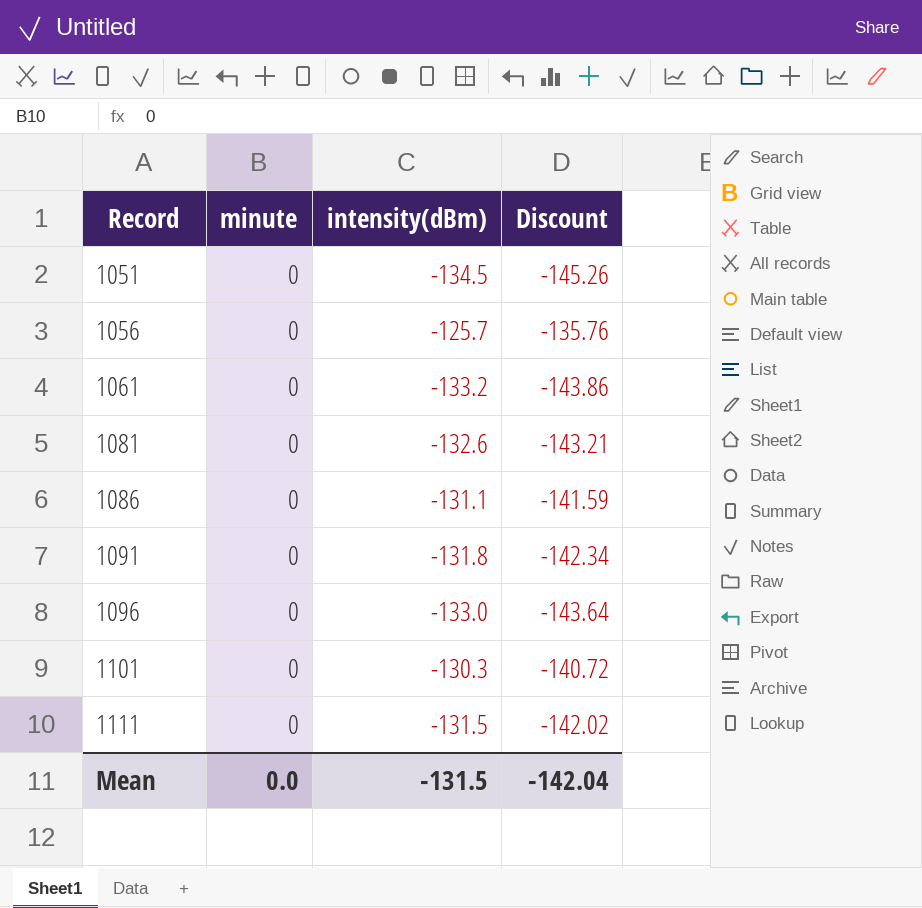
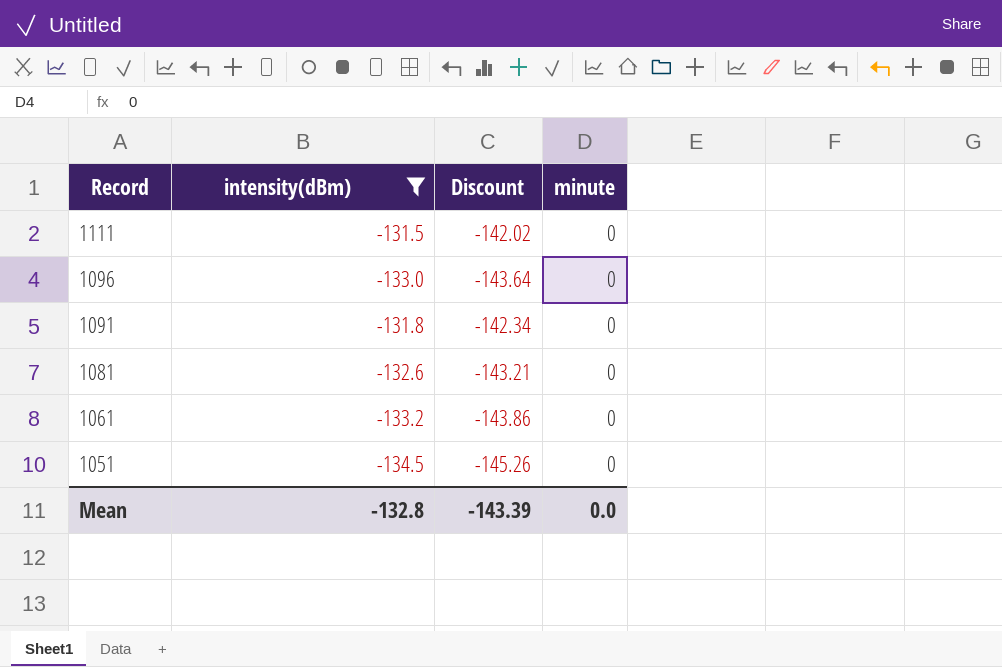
filter: none -> intensity(dBm) <= -131.5
row order: Record ascending -> Record descending
column minute | position: 2 -> 4
Mean | intensity(dBm): -131.5 -> -132.8
Mean | Discount: -142.04 -> -143.39

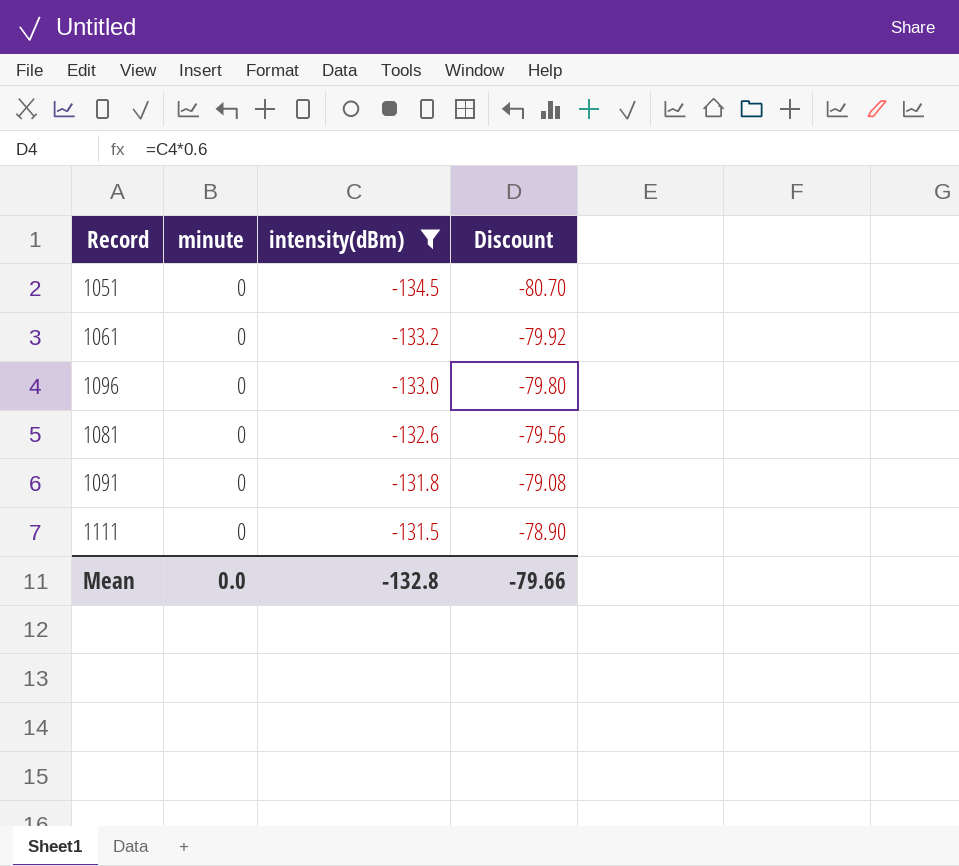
row order: Record descending -> intensity(dBm) ascending
column minute | position: 4 -> 2
column Discount | formula: [intensity(dBm)] * 1.08 -> [intensity(dBm)] * 0.6
Mean | Discount: -143.39 -> -79.66

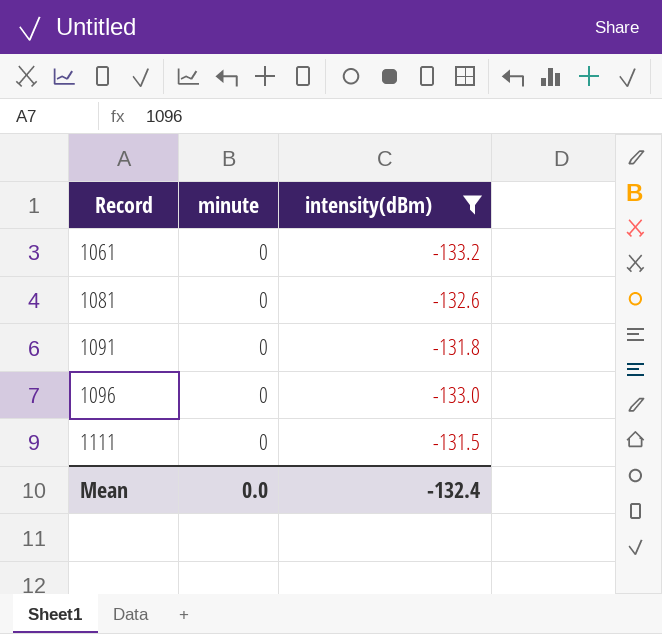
row order: intensity(dBm) ascending -> Record ascending
column Discount | formula: [intensity(dBm)] * 0.6 -> none
row 1051: 0 | -134.5 | -80.70 -> none
Mean | intensity(dBm): -132.8 -> -132.4

